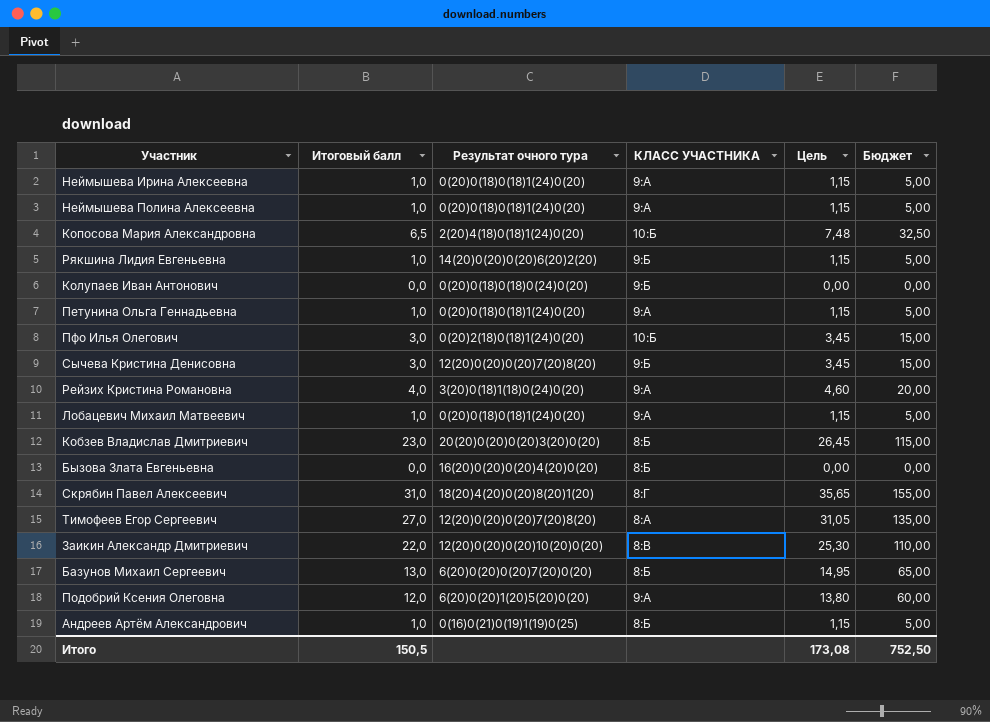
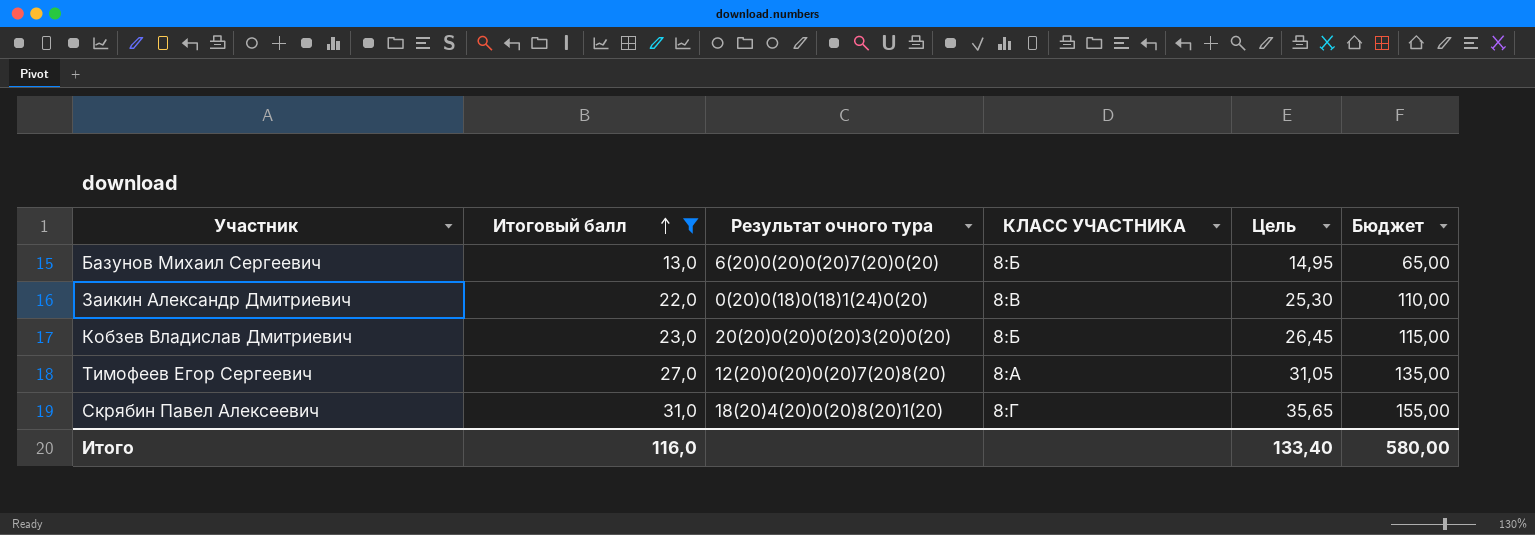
filter: none -> Итоговый балл >= 13,0
row order: none -> Итоговый балл ascending
Заикин Александр Дмитриевич | Результат очного тура: 12(20)0(20)0(20)10(20)0(20) -> 0(20)0(18)0(18)1(24)0(20)
Итого | Итоговый балл: 150,5 -> 116,0
Итого | Цель: 173,08 -> 133,40
Итого | Бюджет: 752,50 -> 580,00

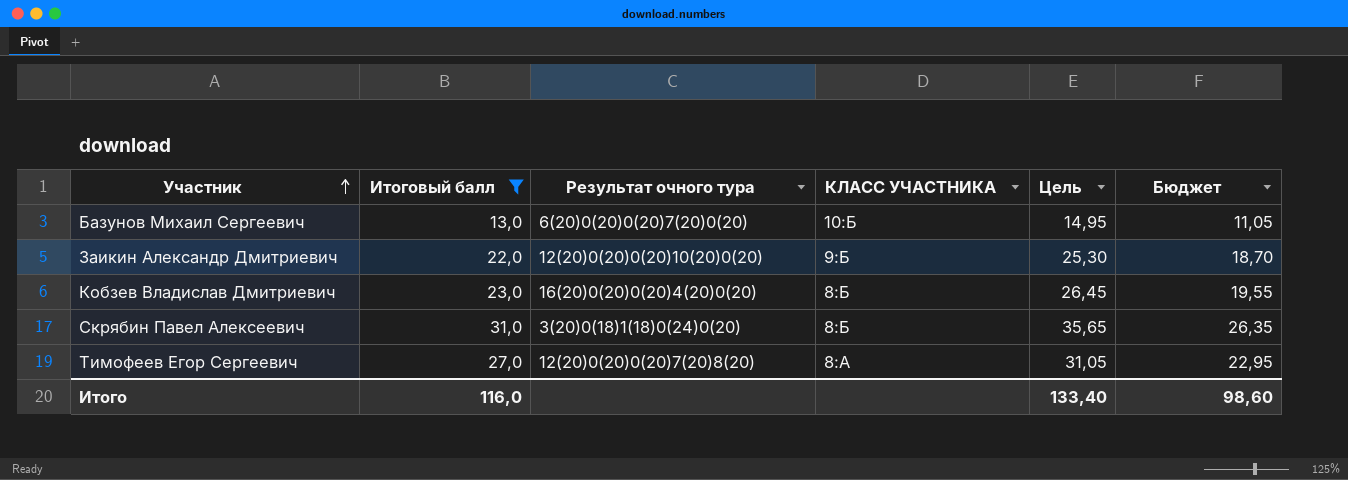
row order: Итоговый балл ascending -> Участник ascending
column Бюджет | formula: [Итоговый балл] * 5 -> [Итоговый балл] * 0,85
Базунов Михаил Сергеевич | КЛАСС УЧАСТНИКА: 8:Б -> 10:Б
Заикин Александр Дмитриевич | Результат очного тура: 0(20)0(18)0(18)1(24)0(20) -> 12(20)0(20)0(20)10(20)0(20)
Заикин Александр Дмитриевич | КЛАСС УЧАСТНИКА: 8:В -> 9:Б
Кобзев Владислав Дмитриевич | Результат очного тура: 20(20)0(20)0(20)3(20)0(20) -> 16(20)0(20)0(20)4(20)0(20)
Скрябин Павел Алексеевич | Результат очного тура: 18(20)4(20)0(20)8(20)1(20) -> 3(20)0(18)1(18)0(24)0(20)
Скрябин Павел Алексеевич | КЛАСС УЧАСТНИКА: 8:Г -> 8:Б
Итого | Бюджет: 580,00 -> 98,60

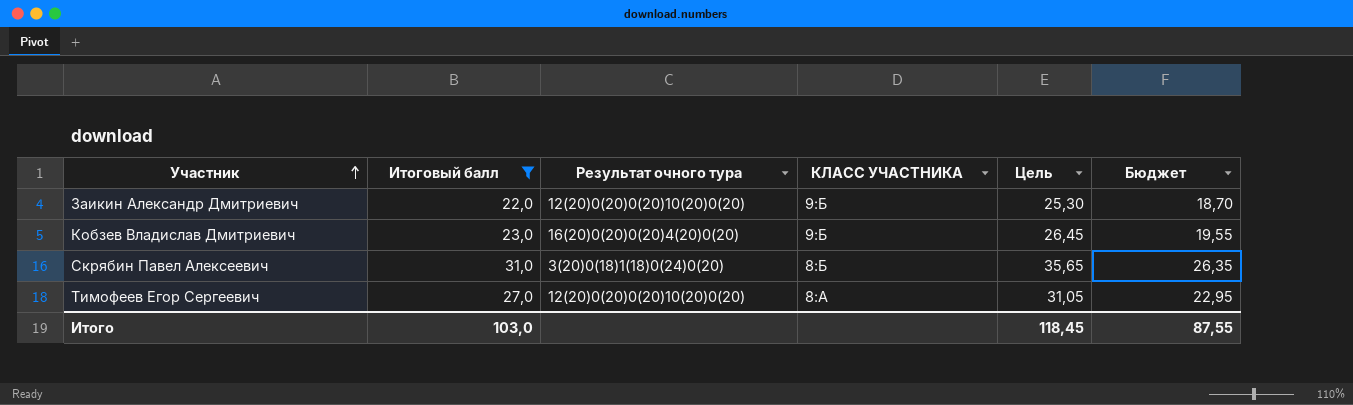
row Базунов Михаил Сергеевич: 13,0 | 6(20)0(20)0(20)7(20)0(20) | 10:Б | 14,95 | 11,05 -> none
Кобзев Владислав Дмитриевич | КЛАСС УЧАСТНИКА: 8:Б -> 9:Б
Тимофеев Егор Сергеевич | Результат очного тура: 12(20)0(20)0(20)7(20)8(20) -> 12(20)0(20)0(20)10(20)0(20)
Итого | Итоговый балл: 116,0 -> 103,0
Итого | Цель: 133,40 -> 118,45
Итого | Бюджет: 98,60 -> 87,55

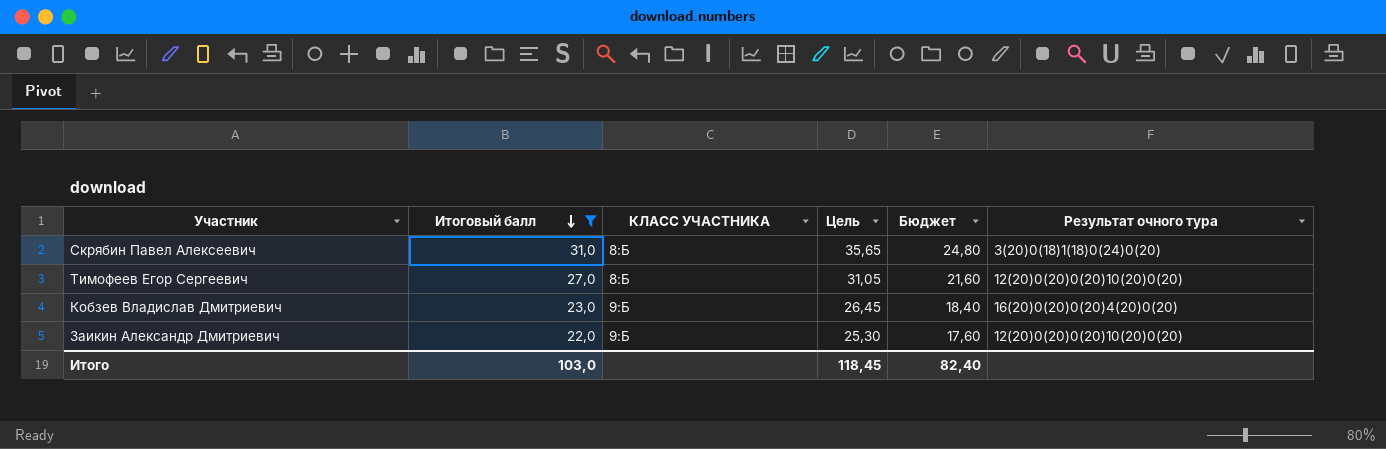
row order: Участник ascending -> Итоговый балл descending
column Бюджет | formula: [Итоговый балл] * 0,85 -> [Итоговый балл] * 0,8
column Результат очного тура | position: 3 -> 6
Тимофеев Егор Сергеевич | КЛАСС УЧАСТНИКА: 8:А -> 8:Б
Итого | Бюджет: 87,55 -> 82,40

